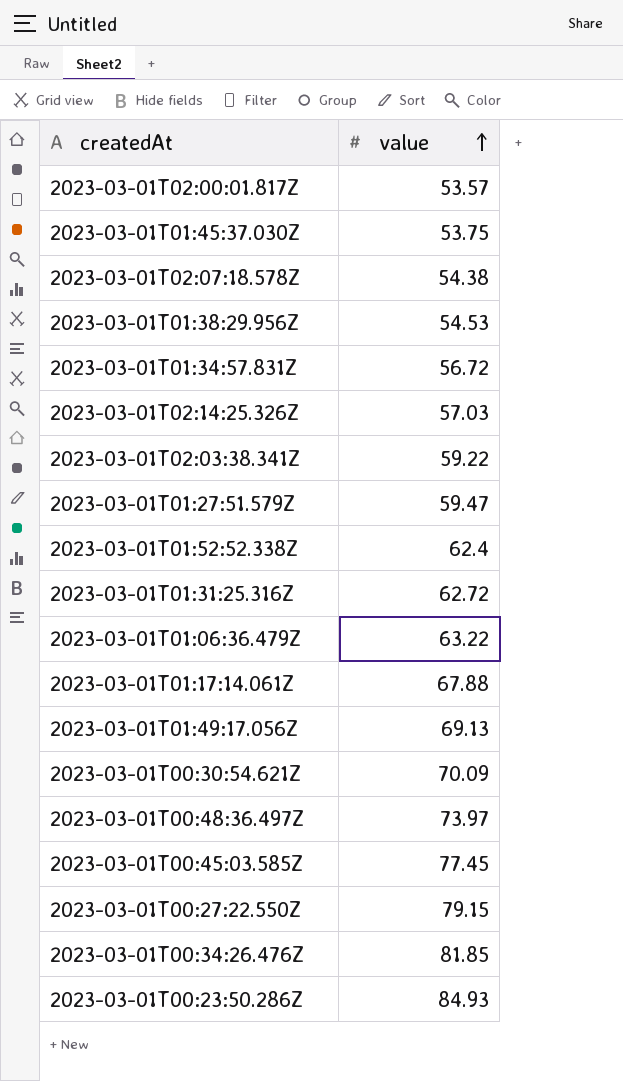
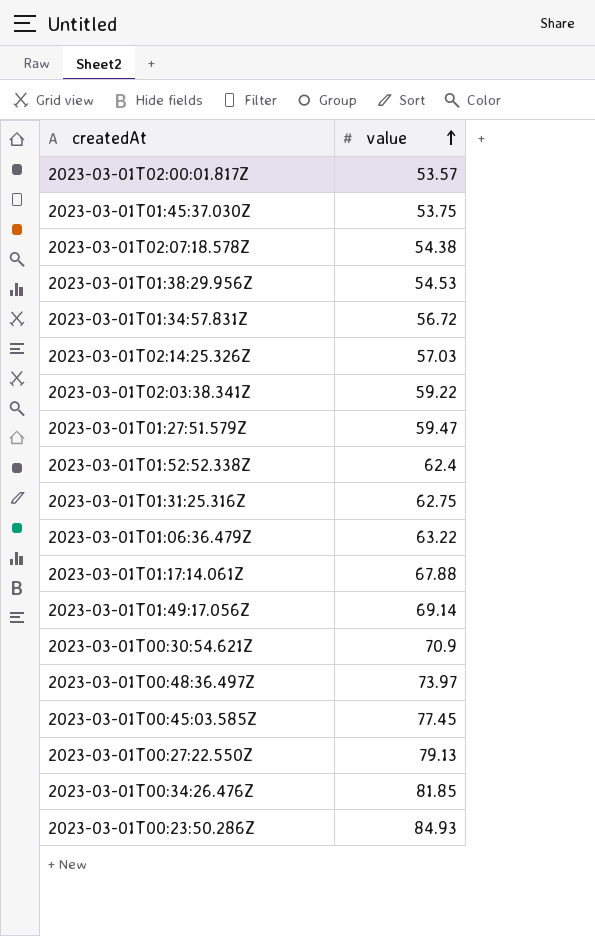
2023-03-01T01:31:25.316Z | value: 62.72 -> 62.75
2023-03-01T01:49:17.056Z | value: 69.13 -> 69.14
2023-03-01T00:30:54.621Z | value: 70.09 -> 70.9
2023-03-01T00:27:22.550Z | value: 79.15 -> 79.13

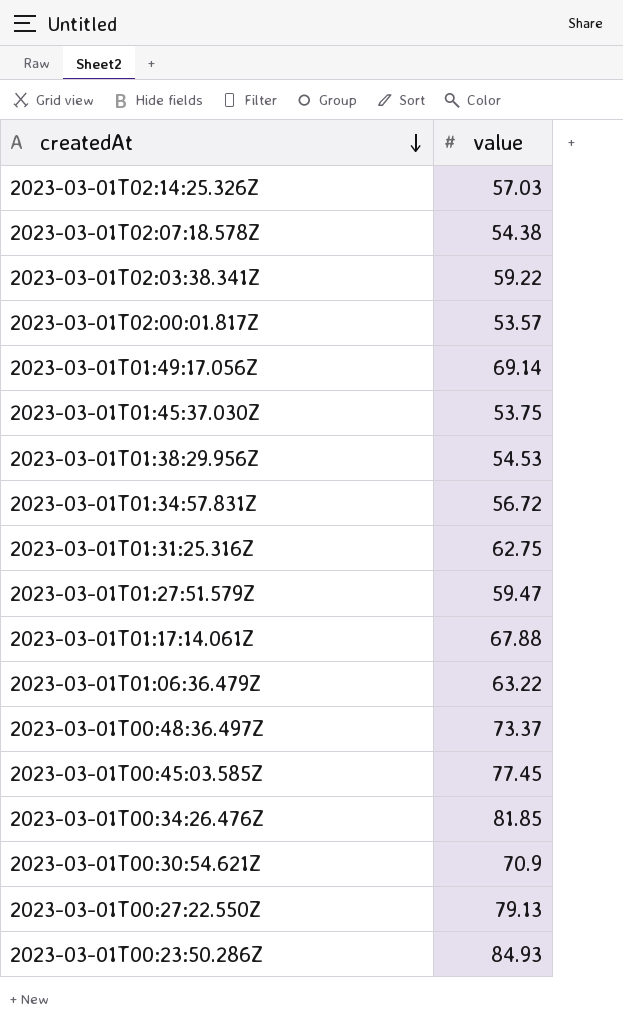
row order: value ascending -> createdAt descending
row 2023-03-01T01:52:52.338Z: 62.4 -> none
2023-03-01T00:48:36.497Z | value: 73.97 -> 73.37

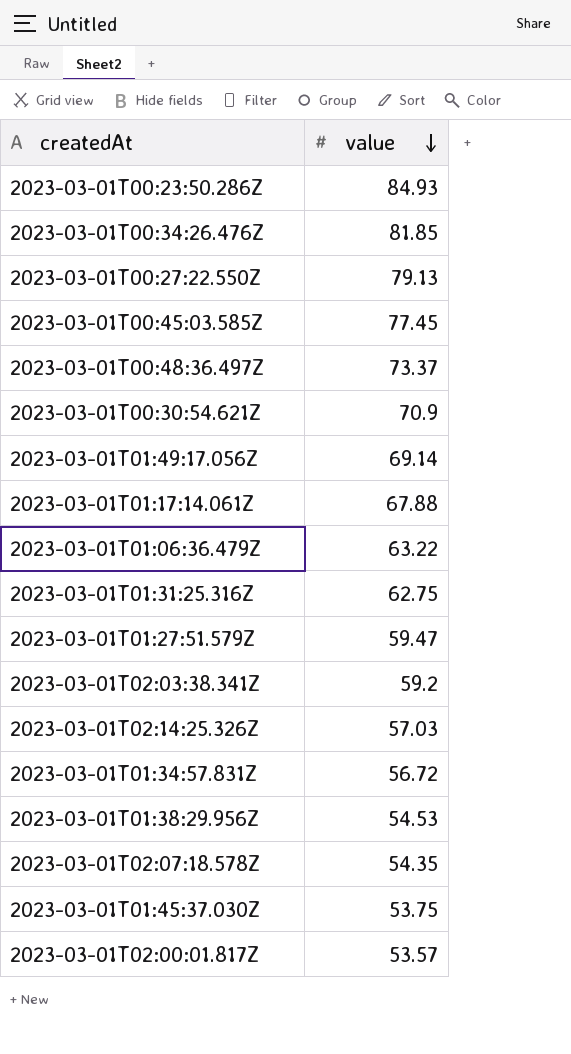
row order: createdAt descending -> value descending
2023-03-01T02:03:38.341Z | value: 59.22 -> 59.2
2023-03-01T02:07:18.578Z | value: 54.38 -> 54.35

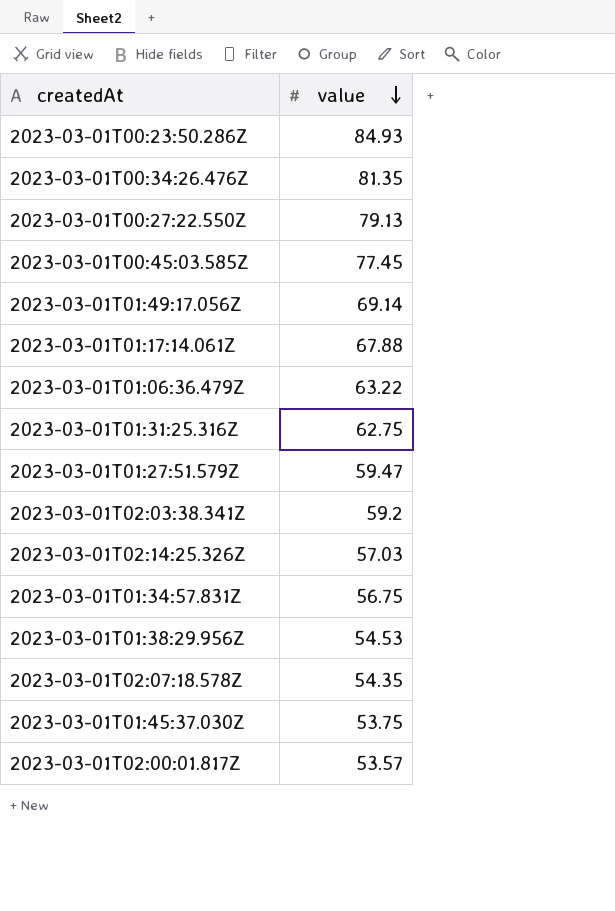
row 2023-03-01T00:48:36.497Z: 73.37 -> none
row 2023-03-01T00:30:54.621Z: 70.9 -> none
2023-03-01T00:34:26.476Z | value: 81.85 -> 81.35
2023-03-01T01:34:57.831Z | value: 56.72 -> 56.75

